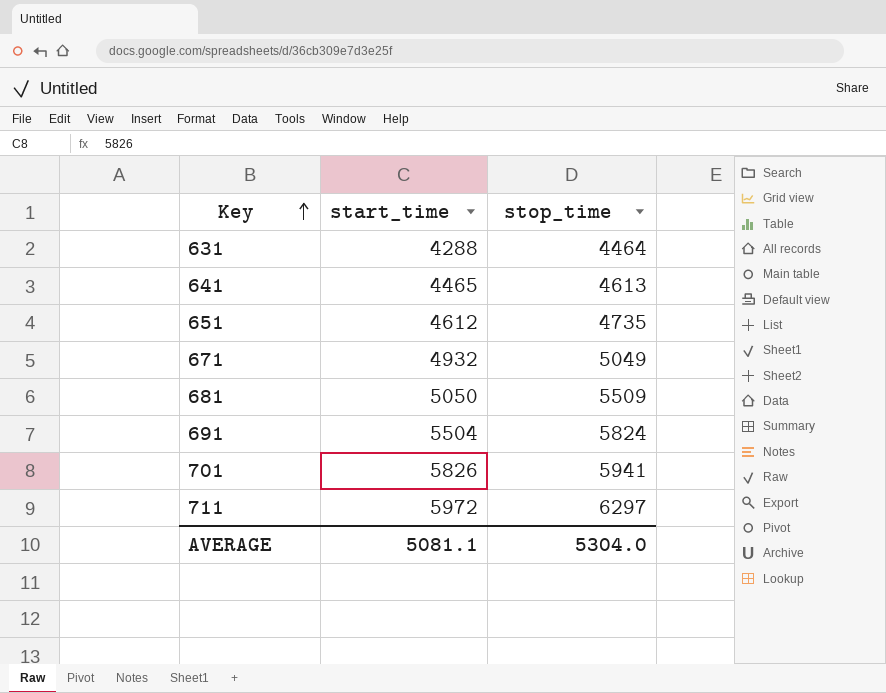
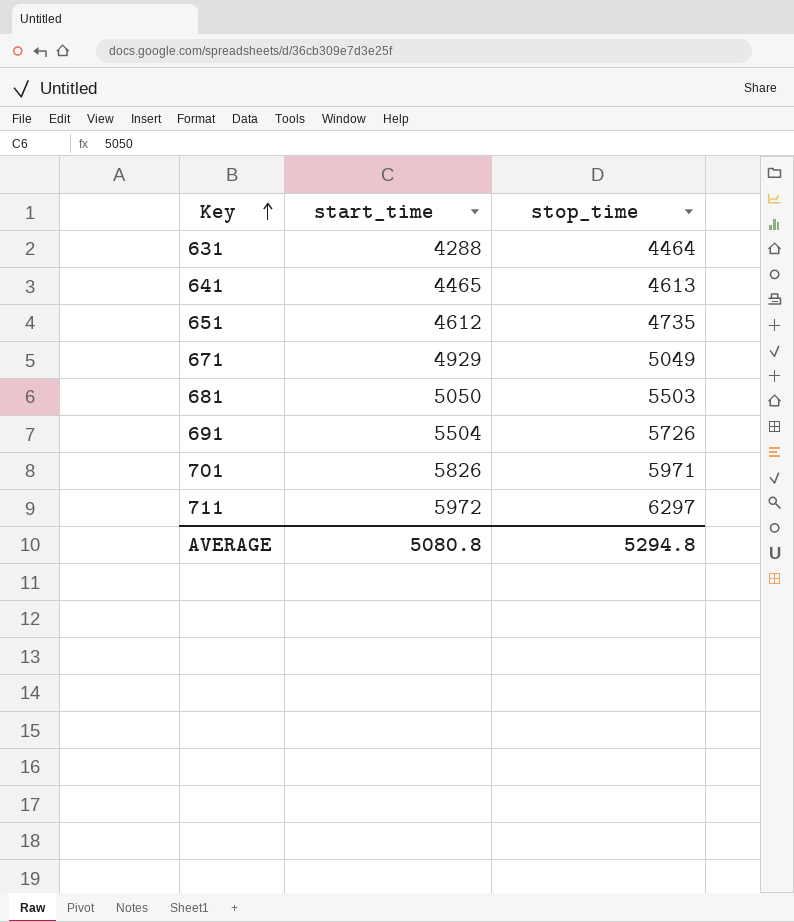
671 | start_time: 4932 -> 4929
681 | stop_time: 5509 -> 5503
691 | stop_time: 5824 -> 5726
701 | stop_time: 5941 -> 5971
AVERAGE | start_time: 5081.1 -> 5080.8
AVERAGE | stop_time: 5304.0 -> 5294.8

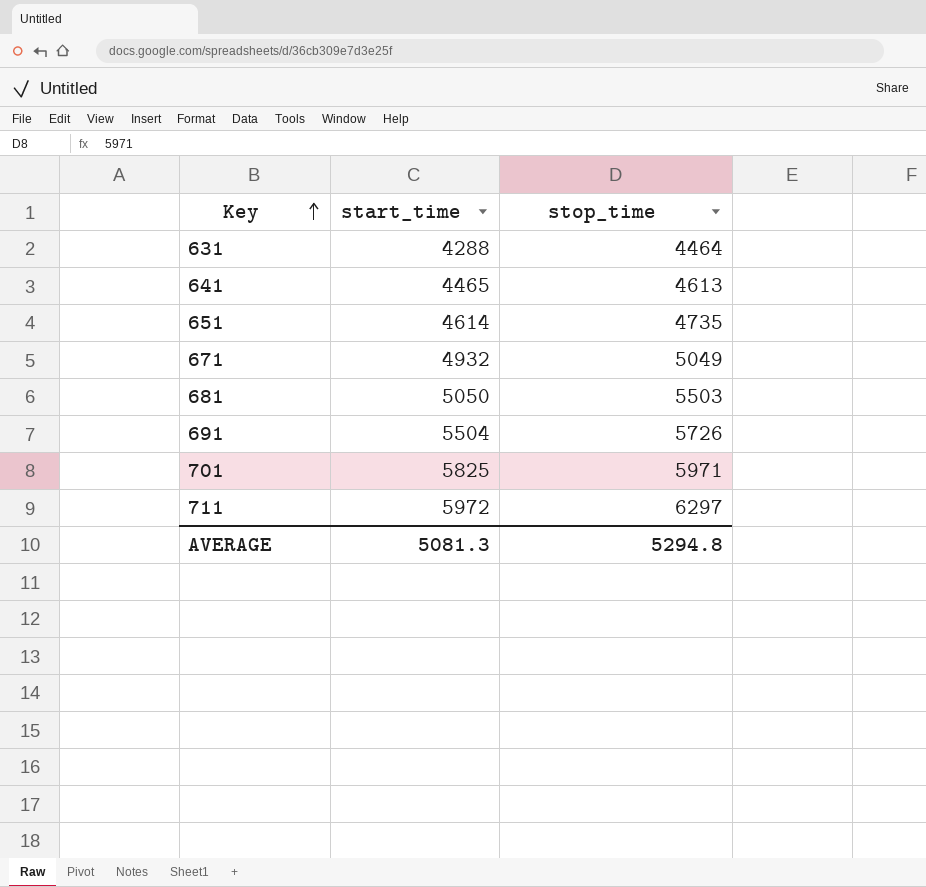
651 | start_time: 4612 -> 4614
671 | start_time: 4929 -> 4932
701 | start_time: 5826 -> 5825
AVERAGE | start_time: 5080.8 -> 5081.3

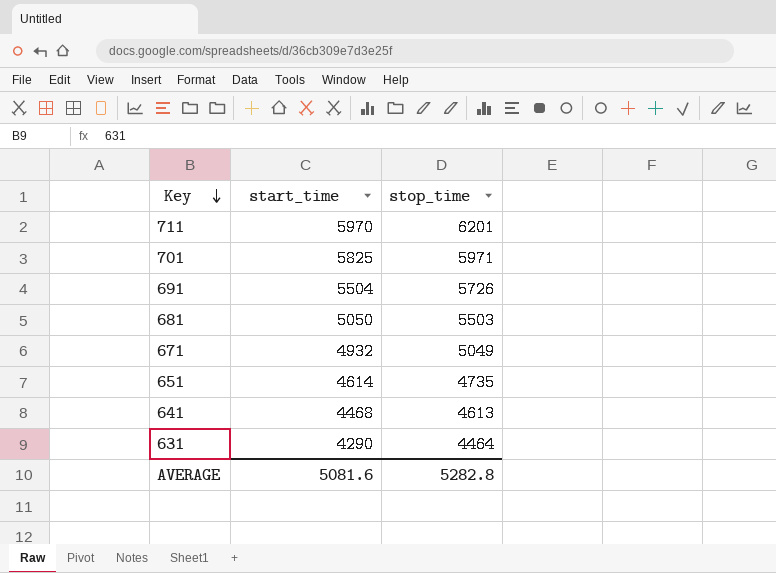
row order: Key ascending -> Key descending
711 | start_time: 5972 -> 5970
711 | stop_time: 6297 -> 6201
641 | start_time: 4465 -> 4468
631 | start_time: 4288 -> 4290
AVERAGE | start_time: 5081.3 -> 5081.6
AVERAGE | stop_time: 5294.8 -> 5282.8

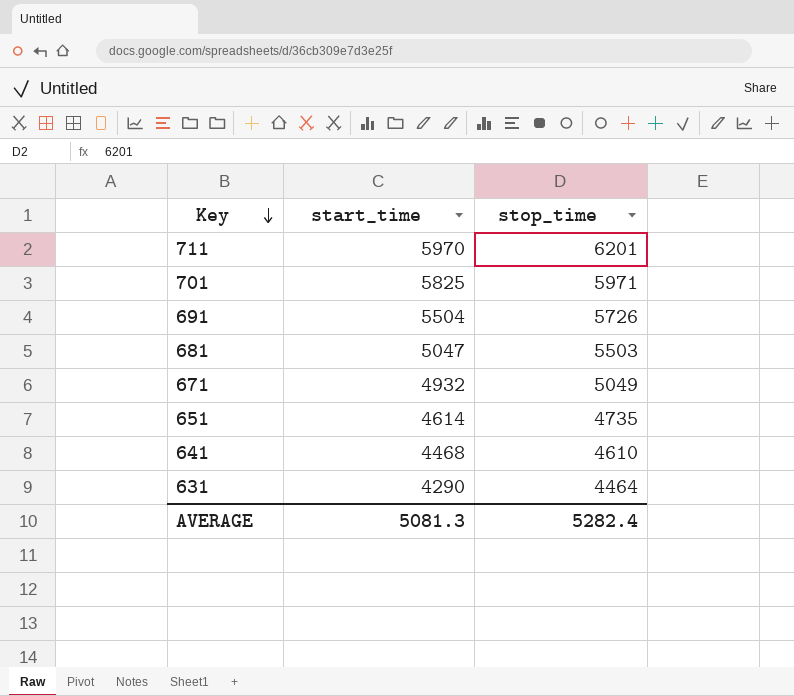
681 | start_time: 5050 -> 5047
641 | stop_time: 4613 -> 4610
AVERAGE | start_time: 5081.6 -> 5081.3
AVERAGE | stop_time: 5282.8 -> 5282.4

